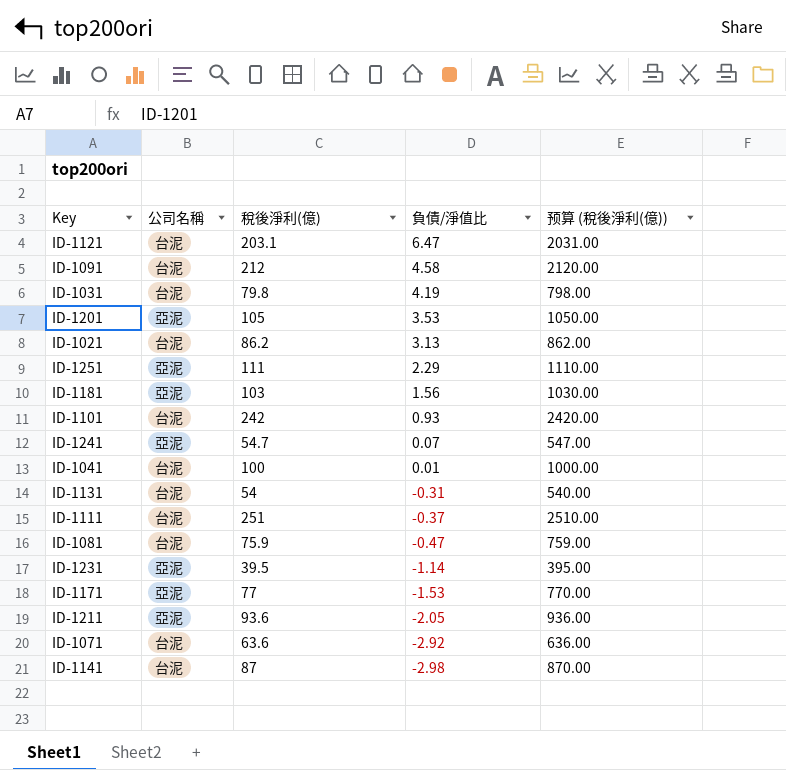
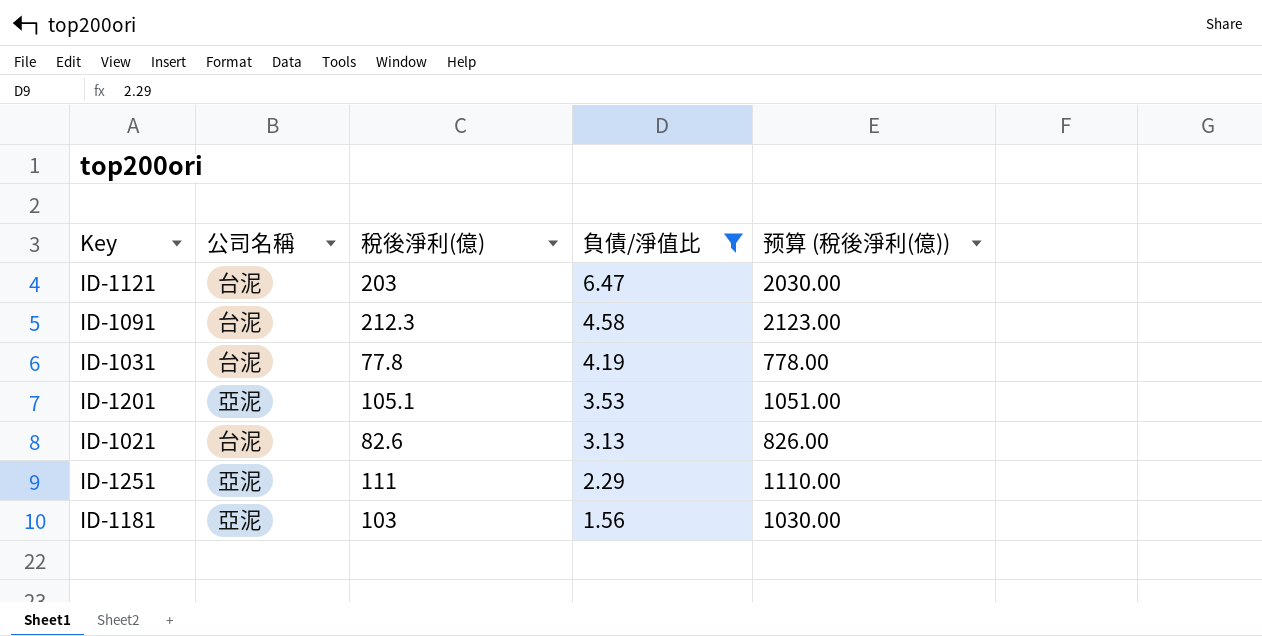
filter: none -> 負債/淨值比 >= 1.56
ID-1121 | 稅後淨利(億): 203.1 -> 203
ID-1121 | 预算 (稅後淨利(億)): 2031.00 -> 2030.00
ID-1091 | 稅後淨利(億): 212 -> 212.3
ID-1091 | 预算 (稅後淨利(億)): 2120.00 -> 2123.00
ID-1031 | 稅後淨利(億): 79.8 -> 77.8
ID-1031 | 预算 (稅後淨利(億)): 798.00 -> 778.00
ID-1201 | 稅後淨利(億): 105 -> 105.1
ID-1201 | 预算 (稅後淨利(億)): 1050.00 -> 1051.00
ID-1021 | 稅後淨利(億): 86.2 -> 82.6
ID-1021 | 预算 (稅後淨利(億)): 862.00 -> 826.00

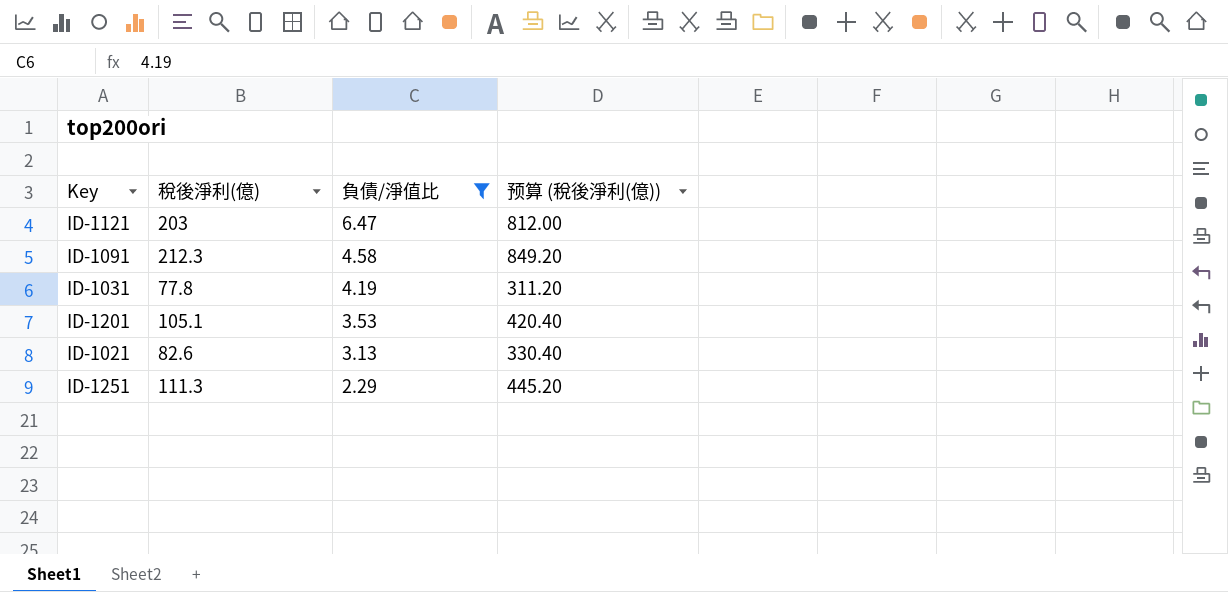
column 公司名稱 | position: 2 -> none
column 预算 (稅後淨利(億)) | formula: [稅後淨利(億)] * 10 -> [稅後淨利(億)] * 4
row ID-1181: 亞泥 | 103 | 1.56 | 1030.00 -> none
ID-1251 | 稅後淨利(億): 111 -> 111.3

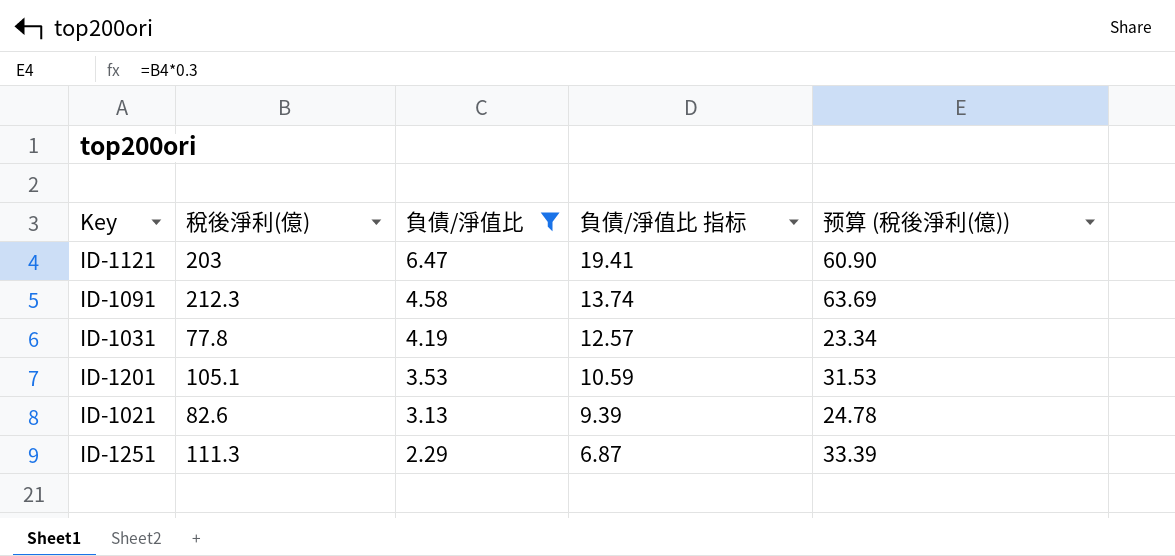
column 負債/淨值比 指标 | formula: none -> [負債/淨值比] * 3
column 预算 (稅後淨利(億)) | formula: [稅後淨利(億)] * 4 -> [稅後淨利(億)] * 0.3

